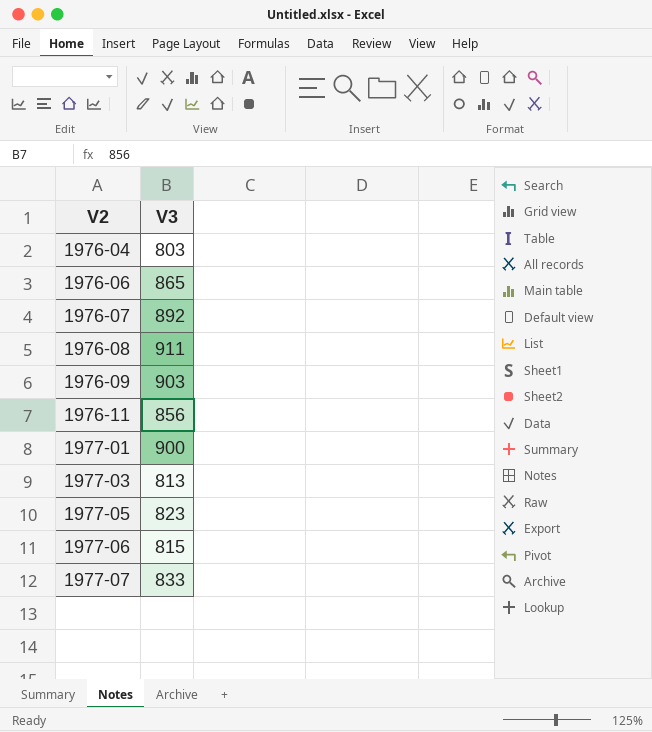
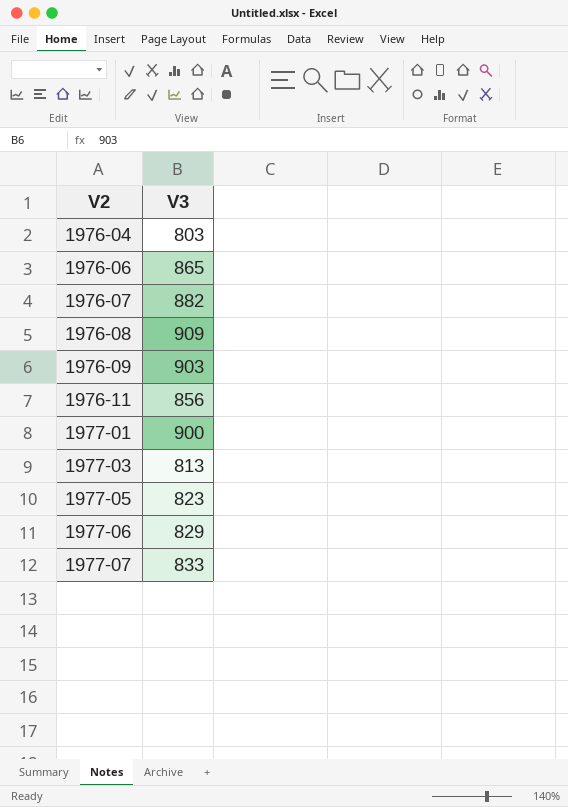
1976-07 | V3: 892 -> 882
1976-08 | V3: 911 -> 909
1977-06 | V3: 815 -> 829

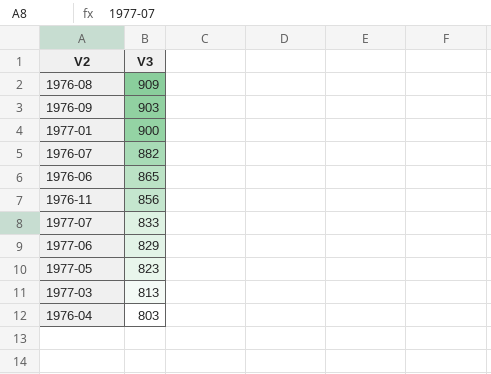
row order: V2 ascending -> V3 descending

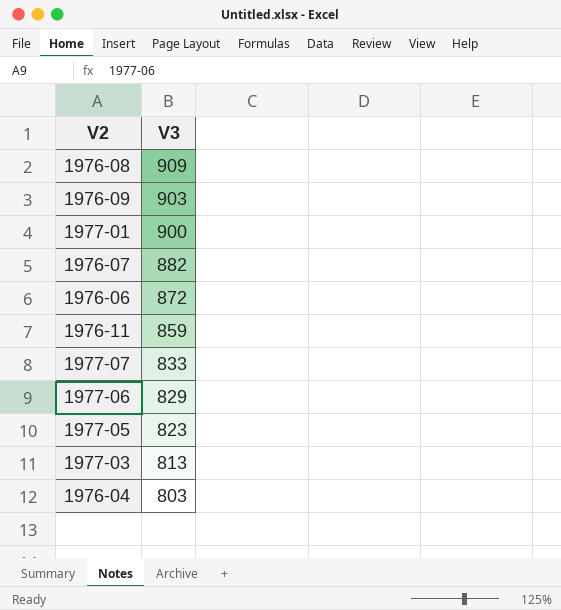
1976-06 | V3: 865 -> 872
1976-11 | V3: 856 -> 859

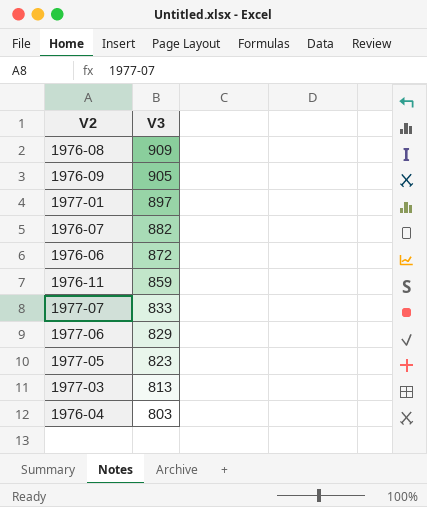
1976-09 | V3: 903 -> 905
1977-01 | V3: 900 -> 897

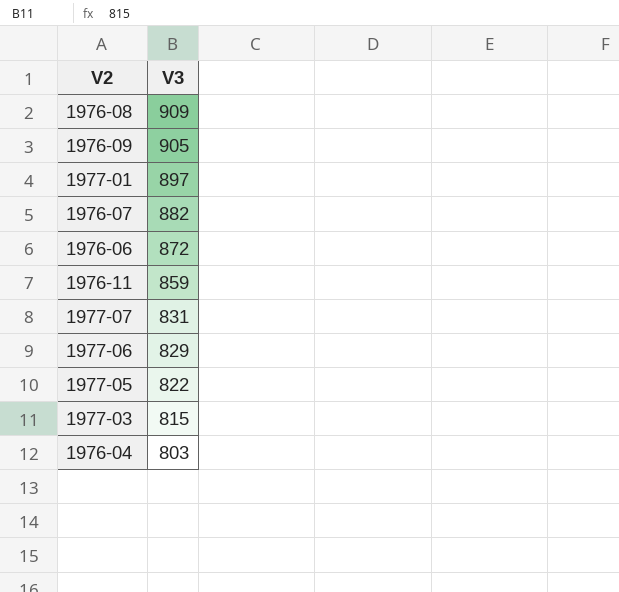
1977-07 | V3: 833 -> 831
1977-05 | V3: 823 -> 822
1977-03 | V3: 813 -> 815

